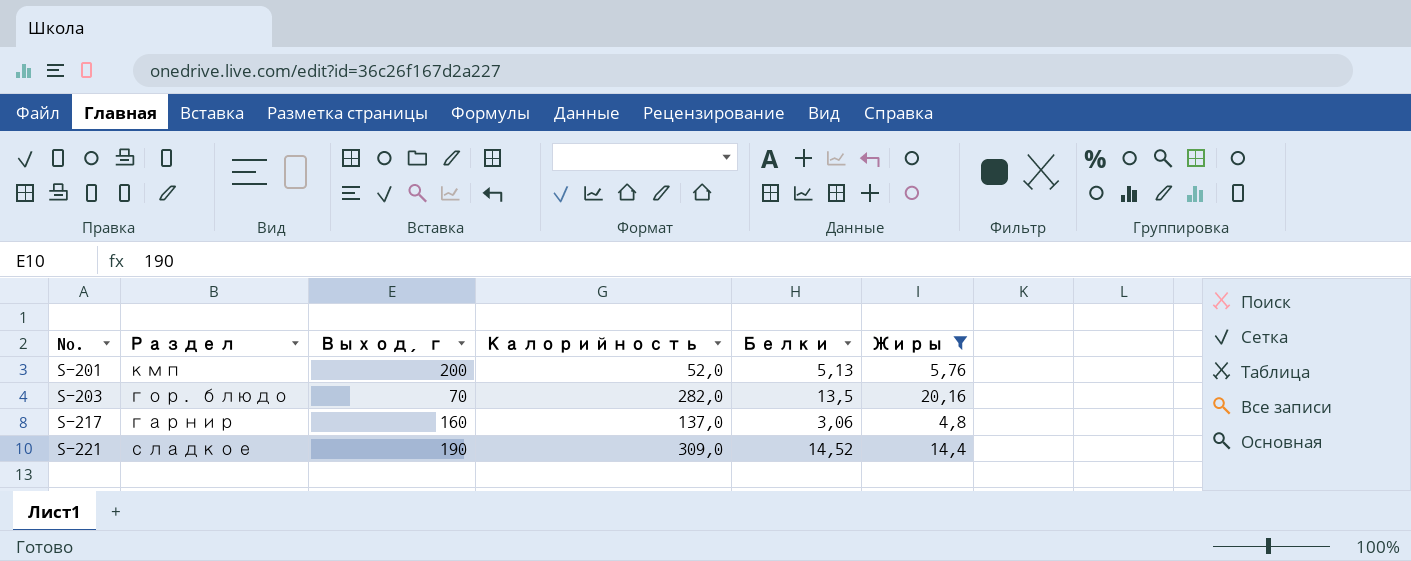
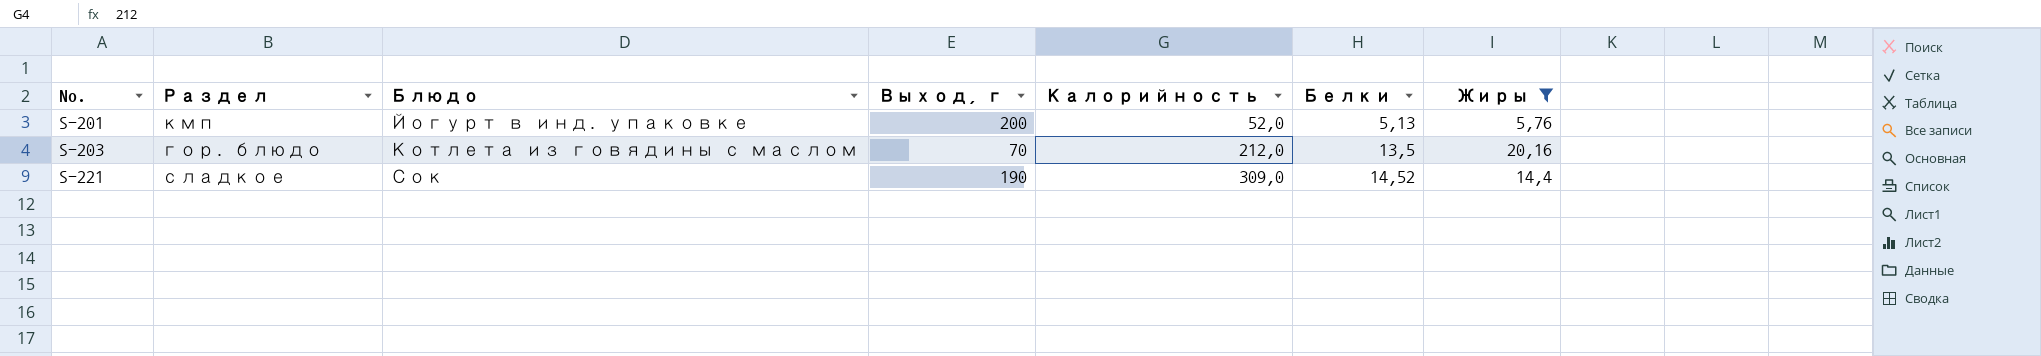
column Блюдо | position: none -> 3
row S-217: гарнир | 160 | 137,0 | 3,06 | 4,8 -> none
S-203 | Калорийность: 282,0 -> 212,0

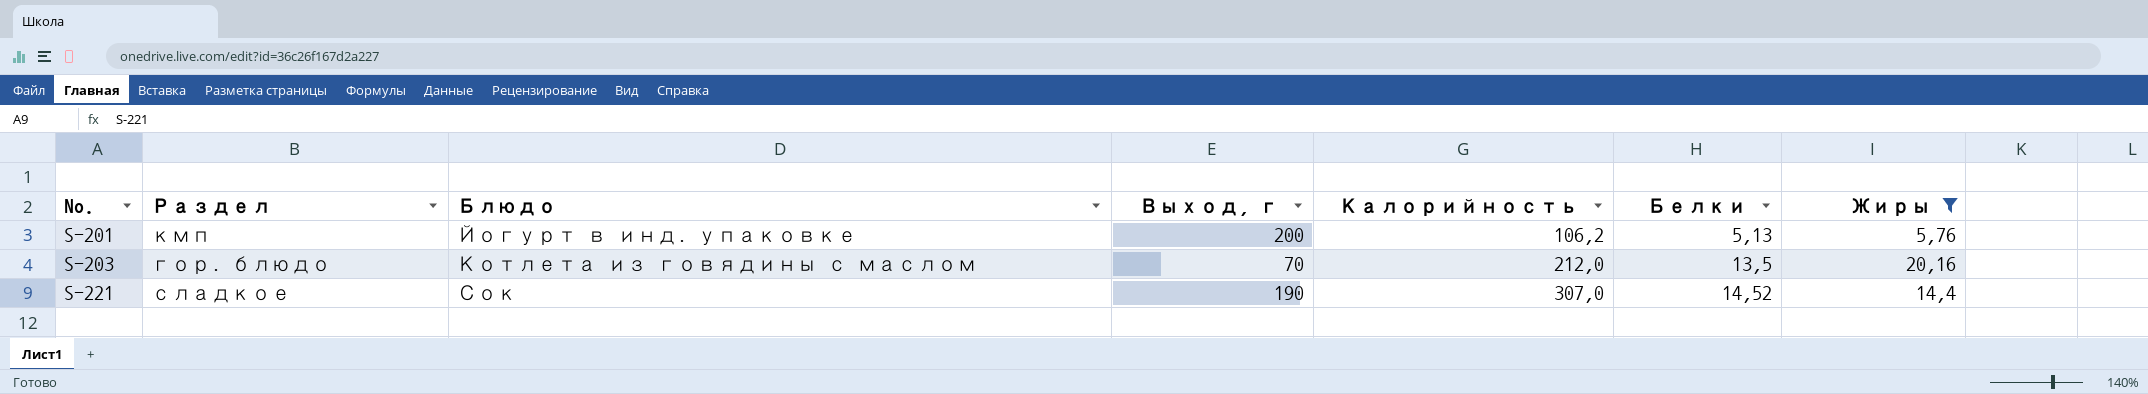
S-201 | Калорийность: 52,0 -> 106,2
S-221 | Калорийность: 309,0 -> 307,0

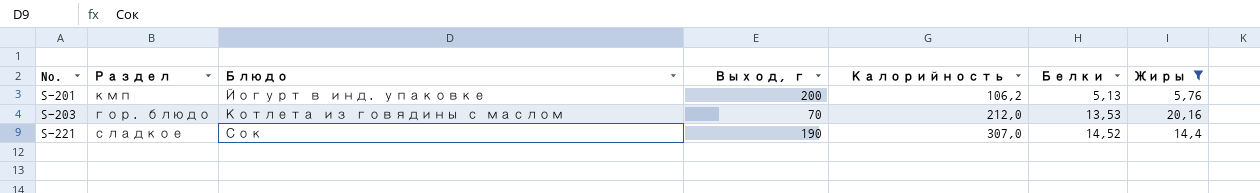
S-203 | Белки: 13,5 -> 13,53

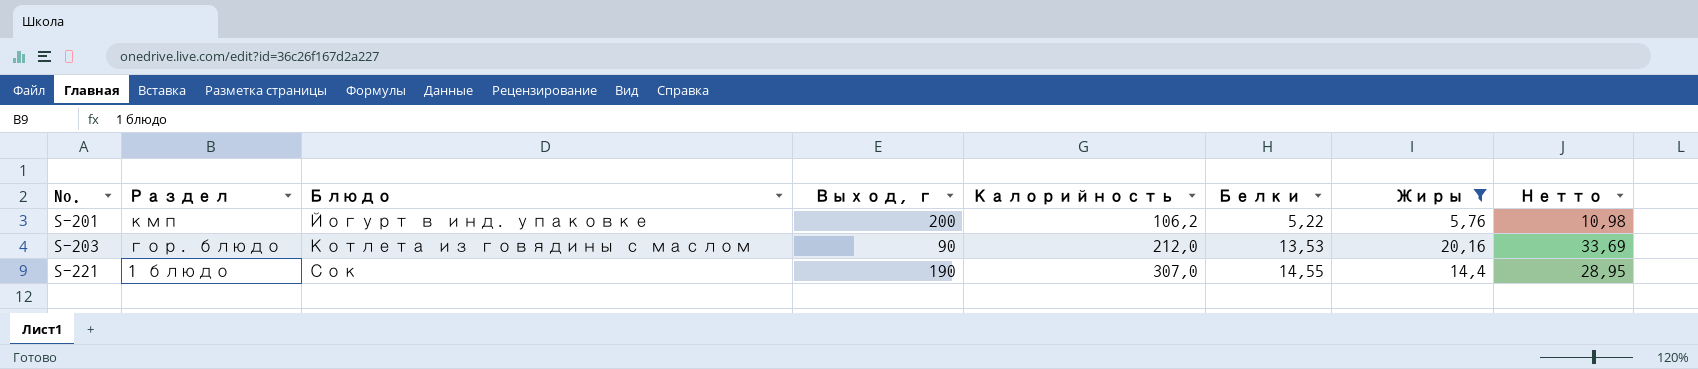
column Нетто | formula: none -> [Белки] + [Жиры]
S-201 | Белки: 5,13 -> 5,22
S-203 | Выход, г: 70 -> 90
S-221 | Раздел: сладкое -> 1 блюдо
S-221 | Белки: 14,52 -> 14,55

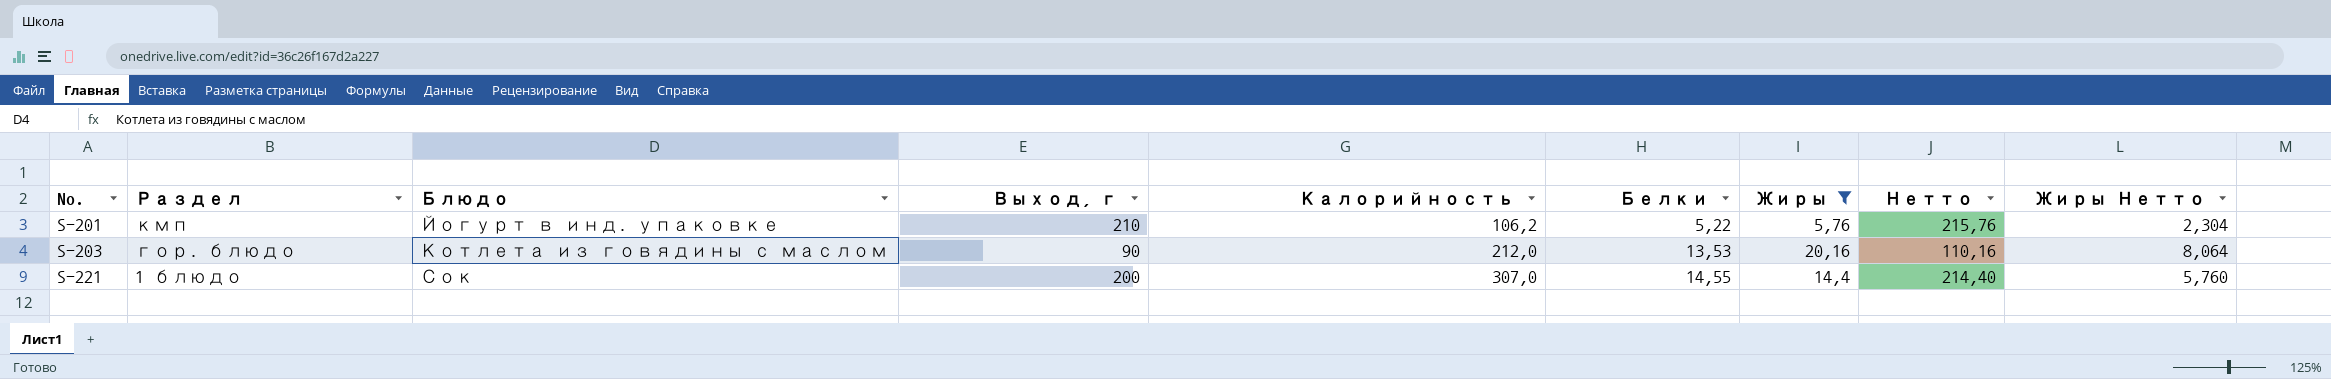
column Нетто | formula: [Белки] + [Жиры] -> [Выход, г] + [Жиры]
column Жиры Нетто | formula: none -> [Жиры] * 0,4
S-201 | Выход, г: 200 -> 210
S-221 | Выход, г: 190 -> 200

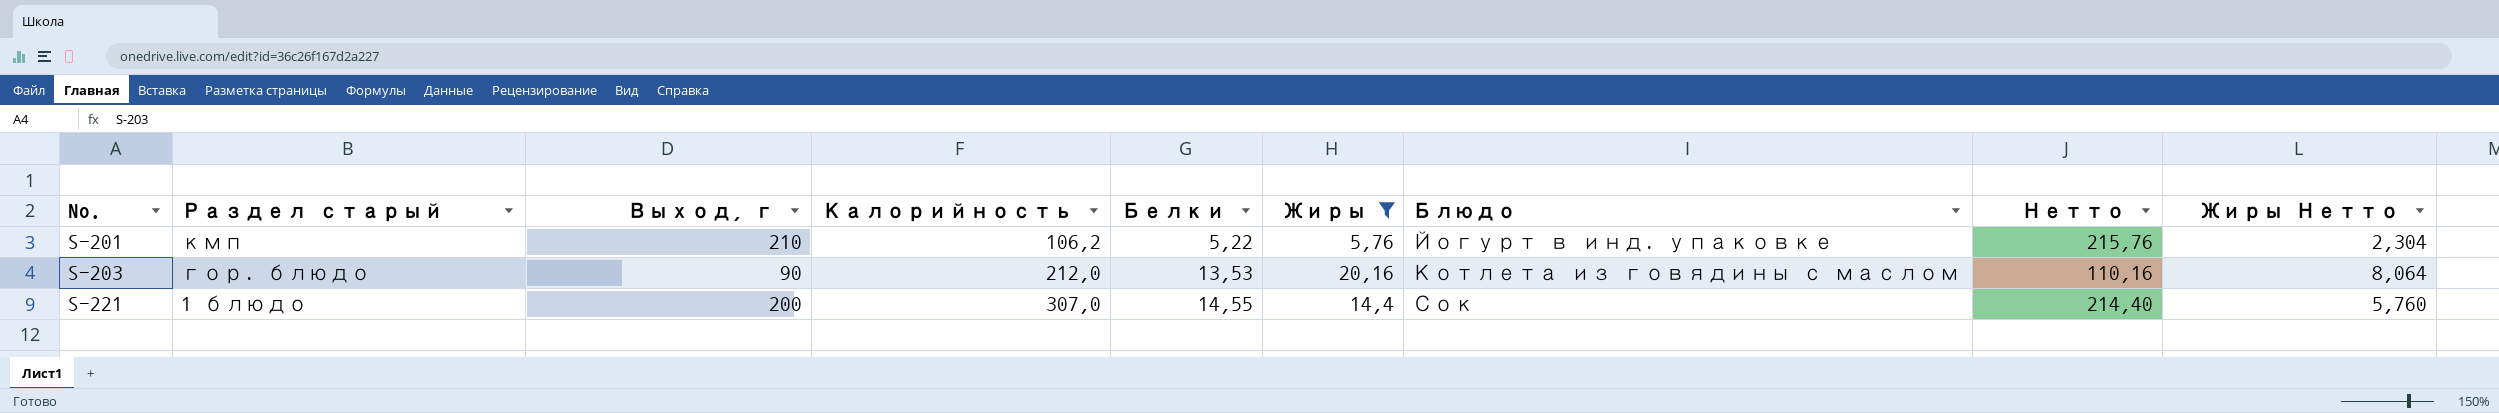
column name: Раздел -> Раздел старый
column Блюдо | position: 3 -> 7

